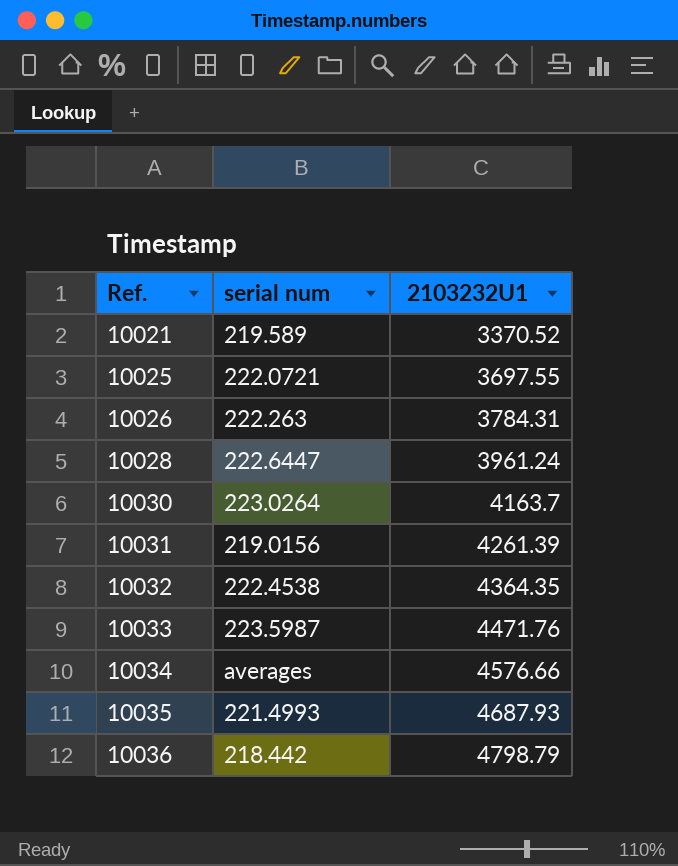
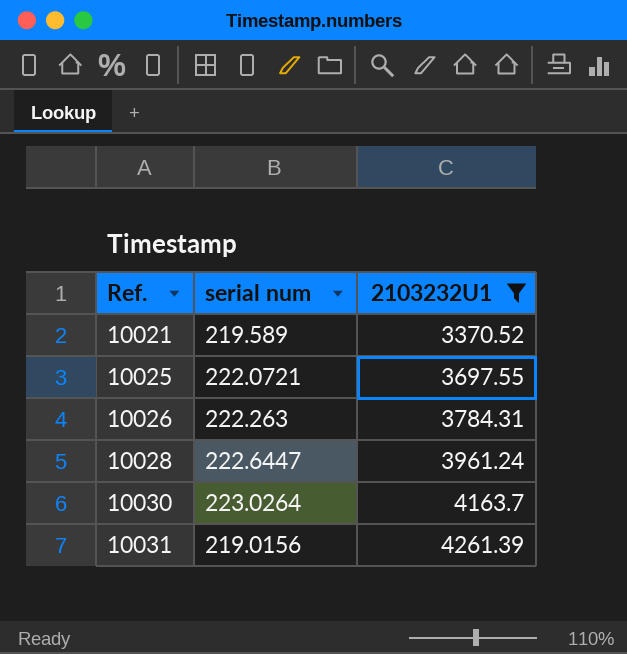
filter: none -> 2103232U1 <= 4261.39

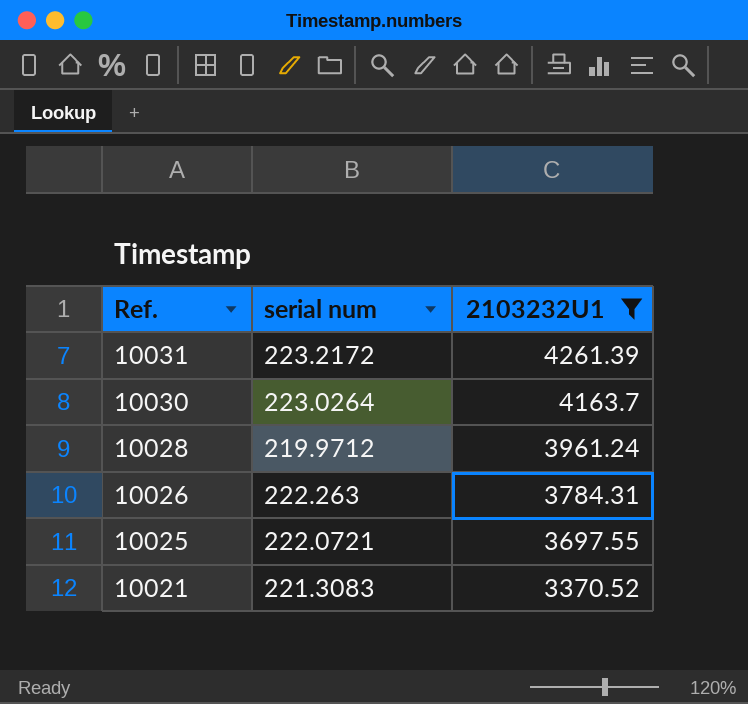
row order: Ref. ascending -> Ref. descending
10031 | serial num: 219.0156 -> 223.2172
10028 | serial num: 222.6447 -> 219.9712
10021 | serial num: 219.589 -> 221.3083

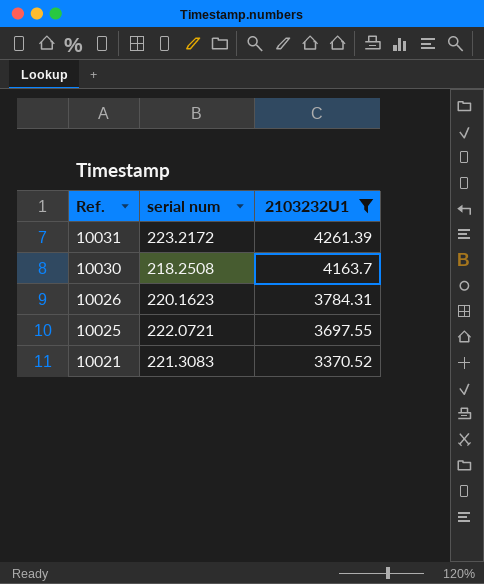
row 10028: 219.9712 | 3961.24 -> none
10030 | serial num: 223.0264 -> 218.2508
10026 | serial num: 222.263 -> 220.1623

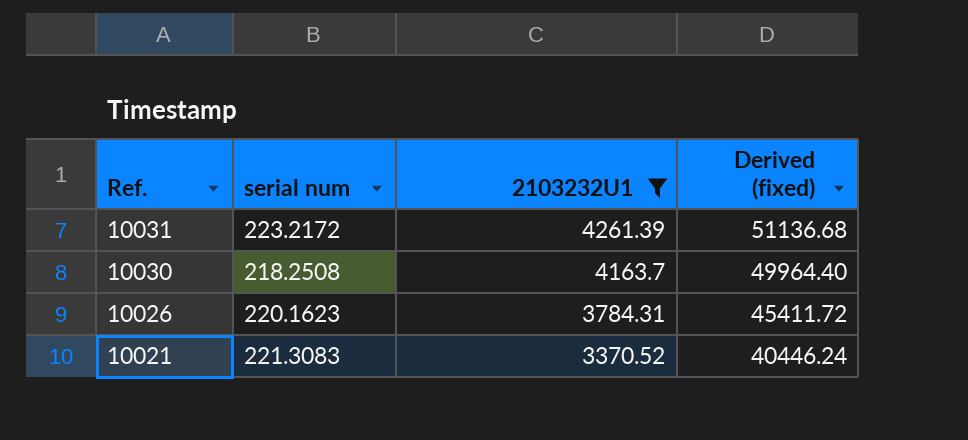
column Derived (fixed) | formula: none -> [2103232U1] * 12
row 10025: 222.0721 | 3697.55 -> none

